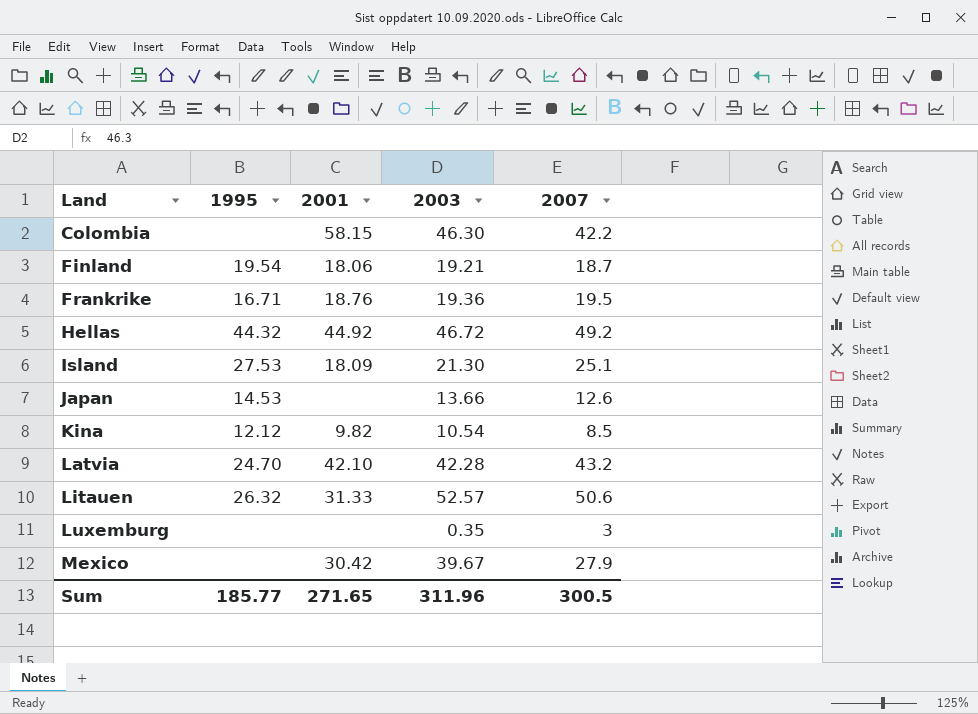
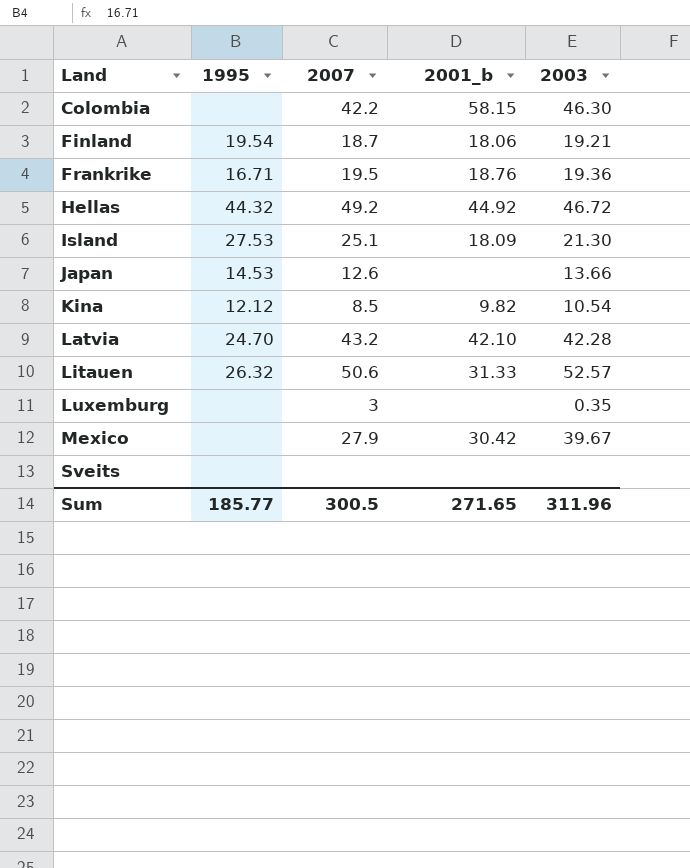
column 2007 | position: 5 -> 3
column name: 2001 -> 2001_b
row Sveits: none -> none | none | none | none

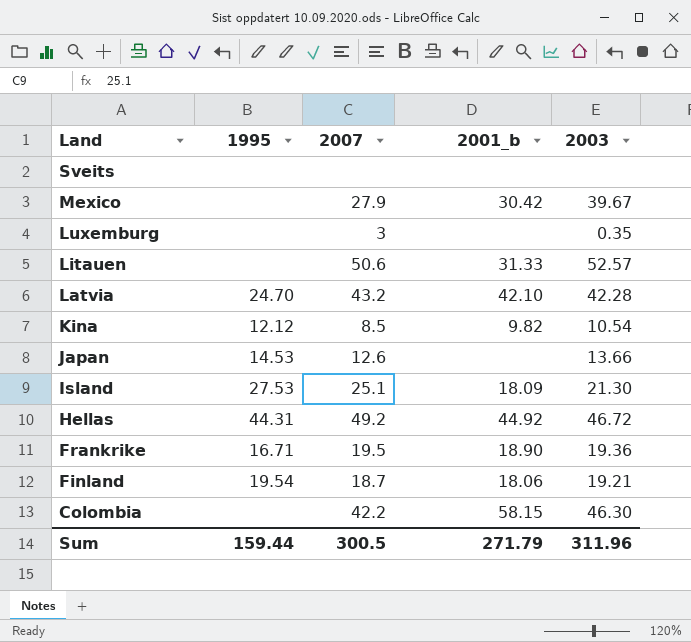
row order: Land ascending -> Land descending
Litauen | 1995: 26.32 -> none
Hellas | 1995: 44.32 -> 44.31
Frankrike | 2001_b: 18.76 -> 18.90
Sum | 1995: 185.77 -> 159.44
Sum | 2001_b: 271.65 -> 271.79

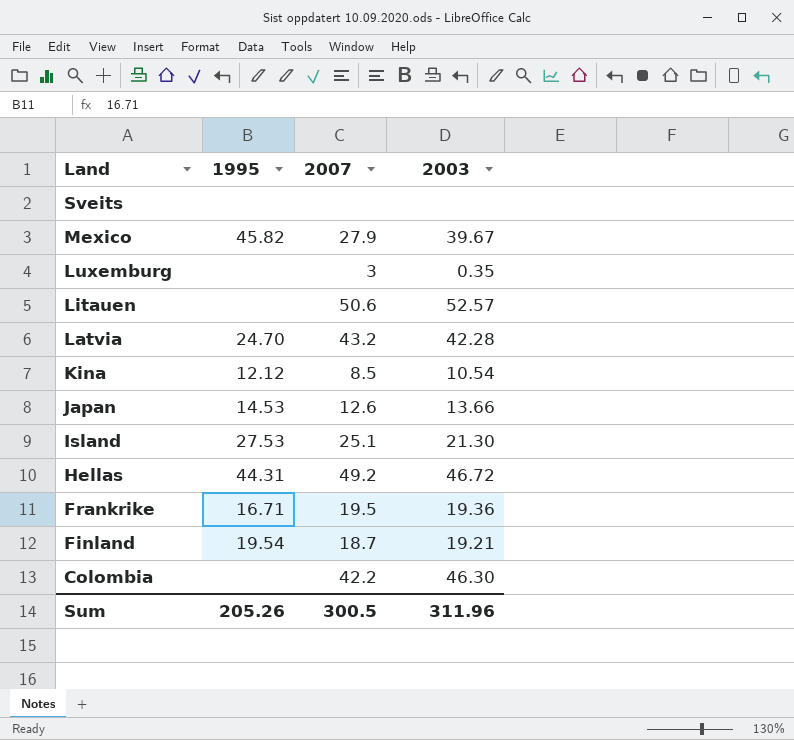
column 2001_b | position: 4 -> none
Mexico | 1995: none -> 45.82
Sum | 1995: 159.44 -> 205.26

